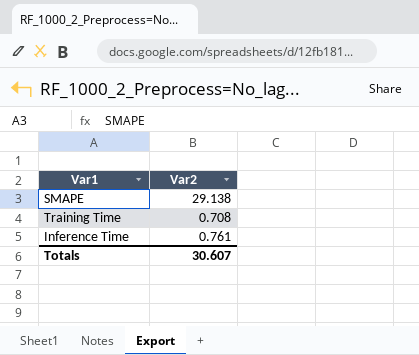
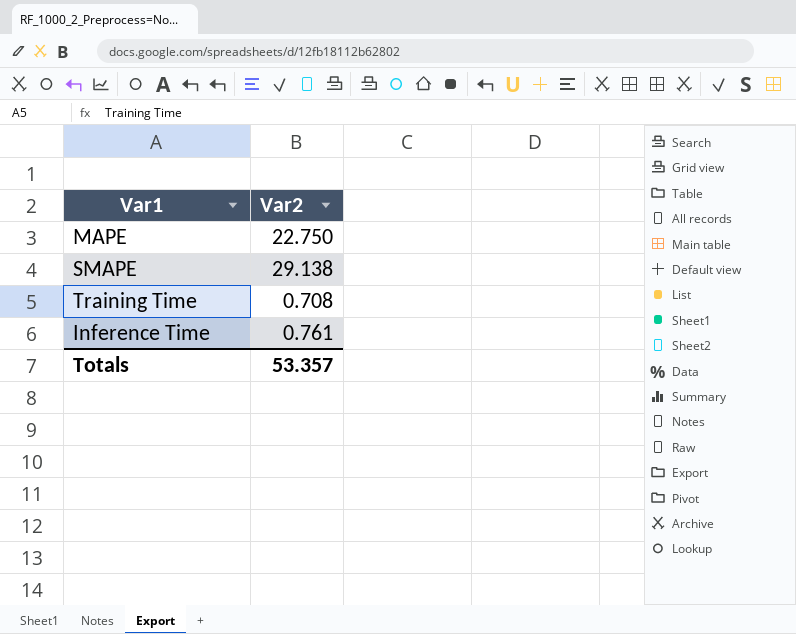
row MAPE: none -> 22.750
Totals | Var2: 30.607 -> 53.357

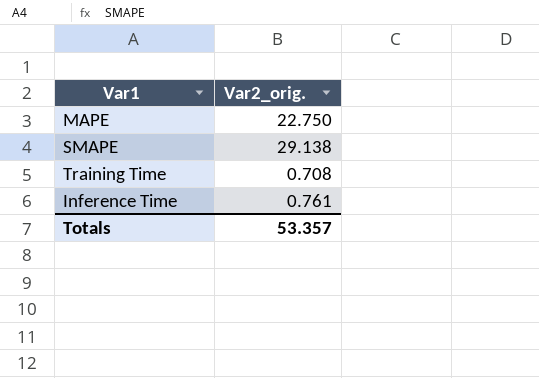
column name: Var2 -> Var2_orig.

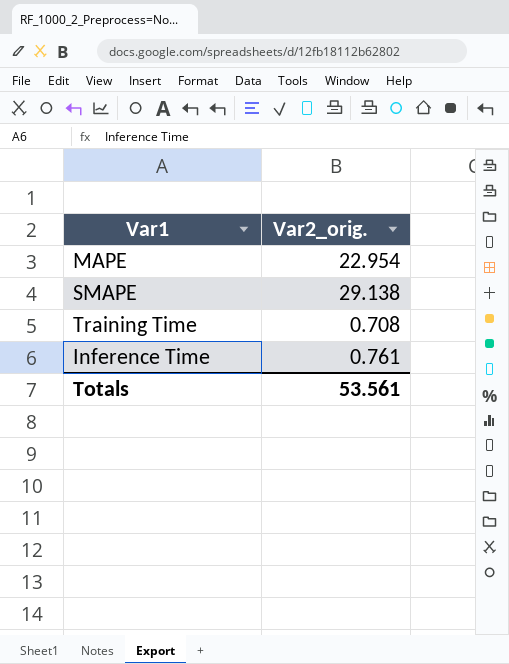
MAPE | Var2_orig.: 22.750 -> 22.954
Totals | Var2_orig.: 53.357 -> 53.561

